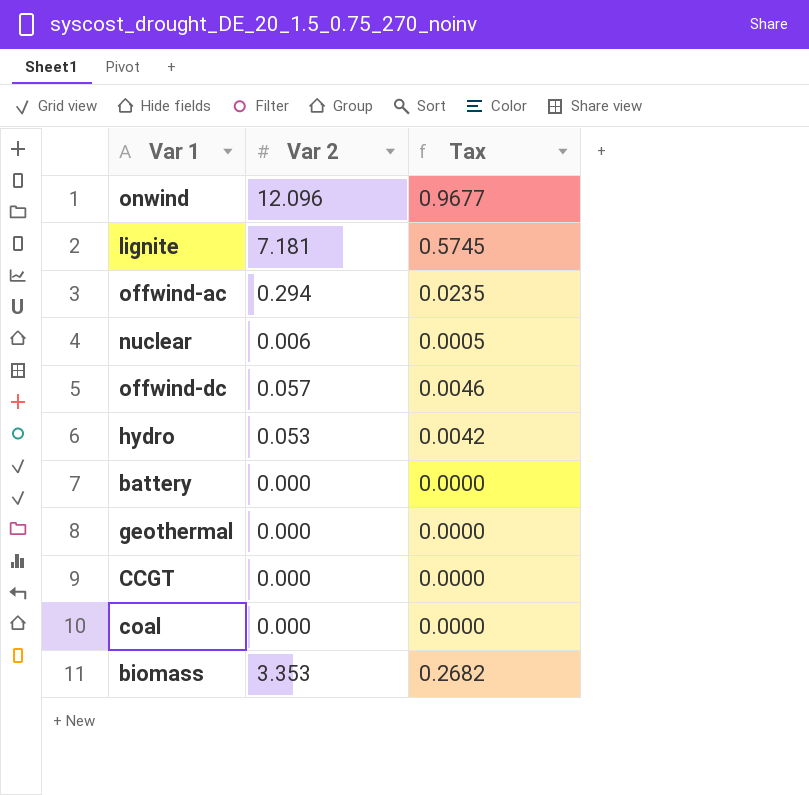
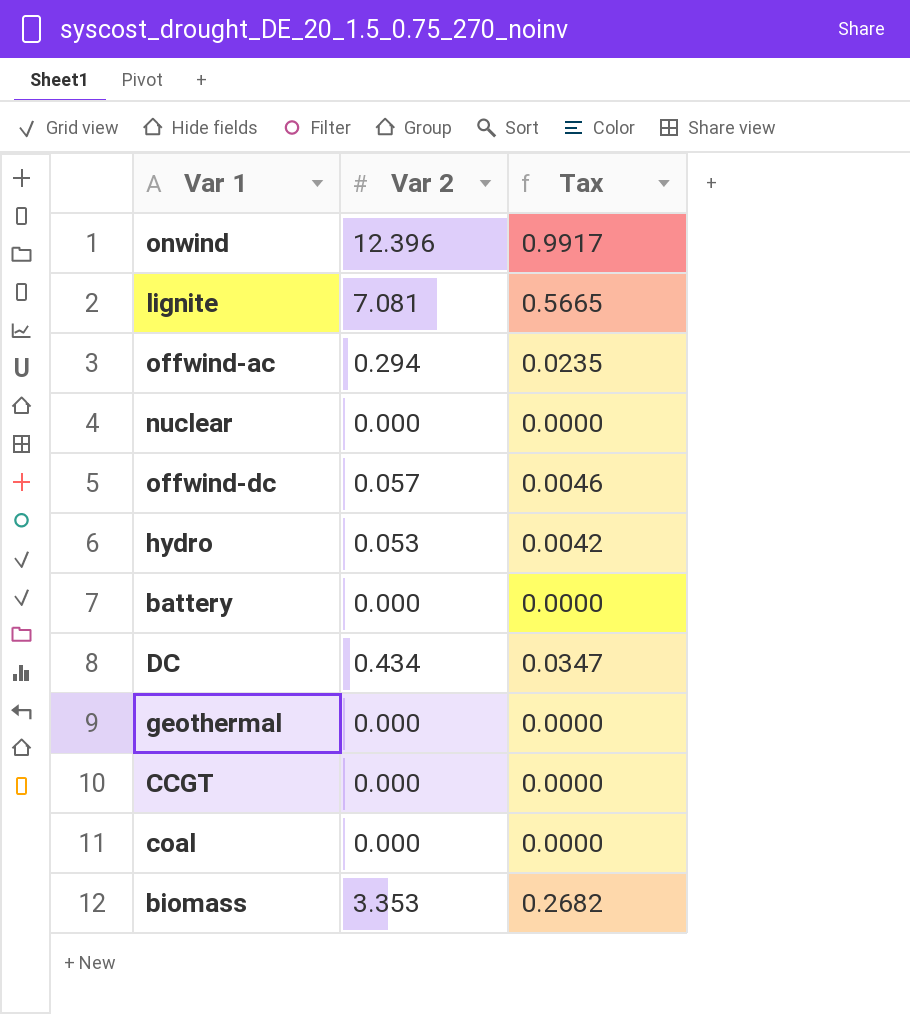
onwind | Var 2: 12.096 -> 12.396
onwind | Tax: 0.9677 -> 0.9917
lignite | Var 2: 7.181 -> 7.081
lignite | Tax: 0.5745 -> 0.5665
nuclear | Var 2: 0.006 -> 0.000
nuclear | Tax: 0.0005 -> 0.0000
row DC: none -> 0.434 | 0.0347

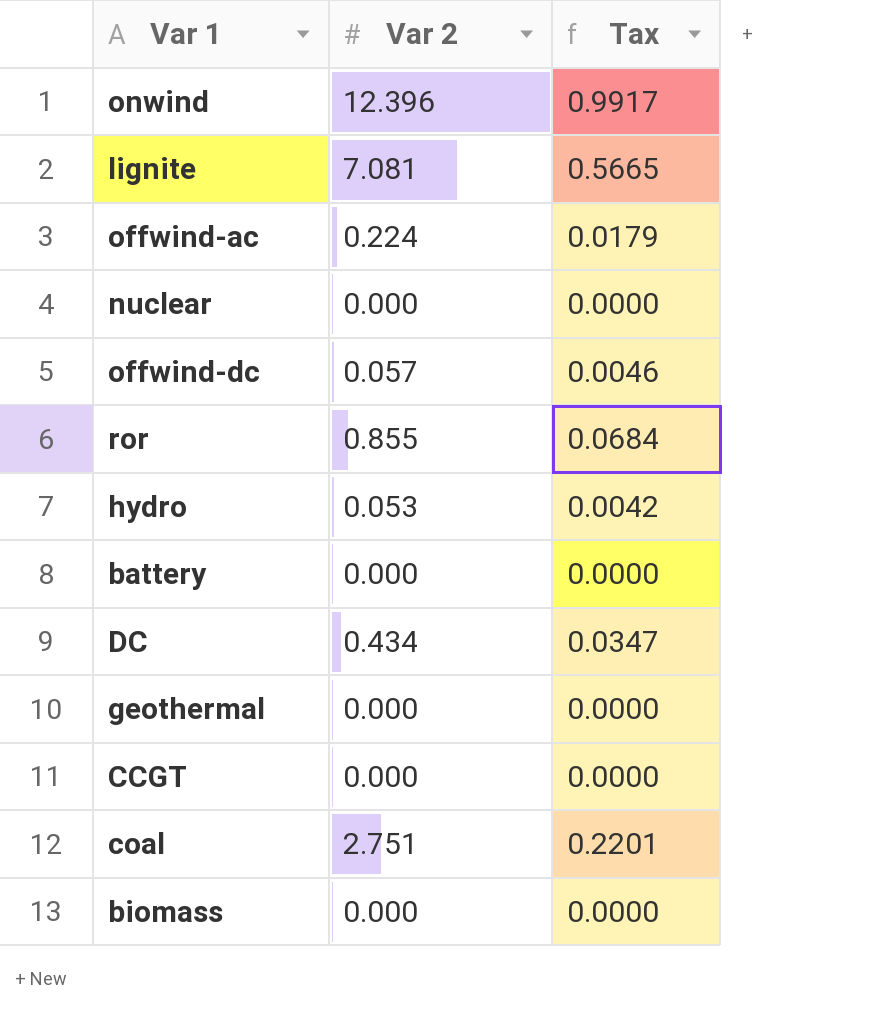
offwind-ac | Var 2: 0.294 -> 0.224
offwind-ac | Tax: 0.0235 -> 0.0179
row ror: none -> 0.855 | 0.0684
coal | Var 2: 0.000 -> 2.751
coal | Tax: 0.0000 -> 0.2201
biomass | Var 2: 3.353 -> 0.000
biomass | Tax: 0.2682 -> 0.0000

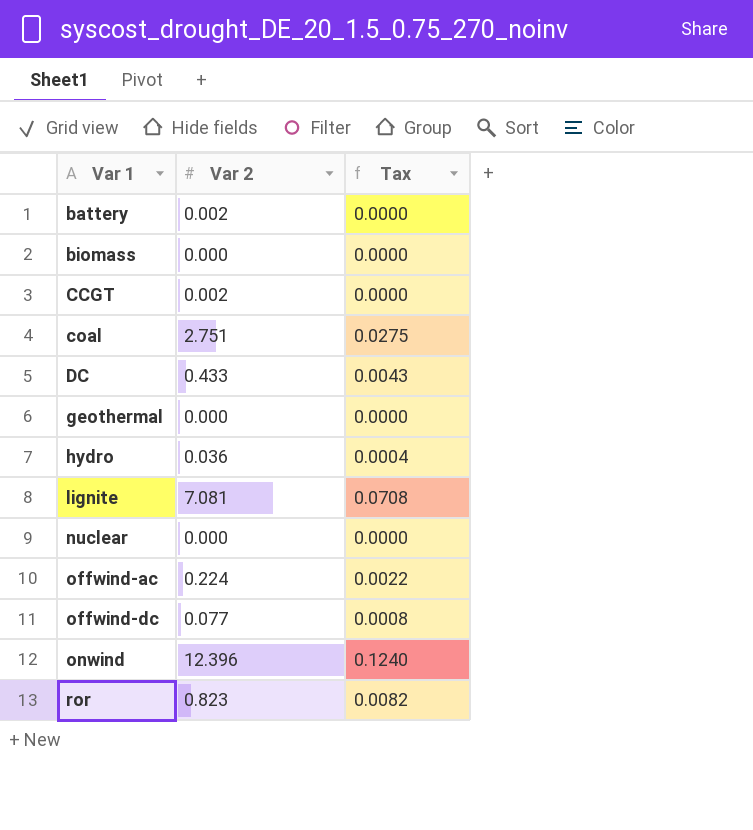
row order: none -> Var 1 ascending
column Tax | formula: [Var 2] * 0.08 -> [Var 2] * 0.01
battery | Var 2: 0.000 -> 0.002
CCGT | Var 2: 0.000 -> 0.002
DC | Var 2: 0.434 -> 0.433
hydro | Var 2: 0.053 -> 0.036
offwind-dc | Var 2: 0.057 -> 0.077
ror | Var 2: 0.855 -> 0.823

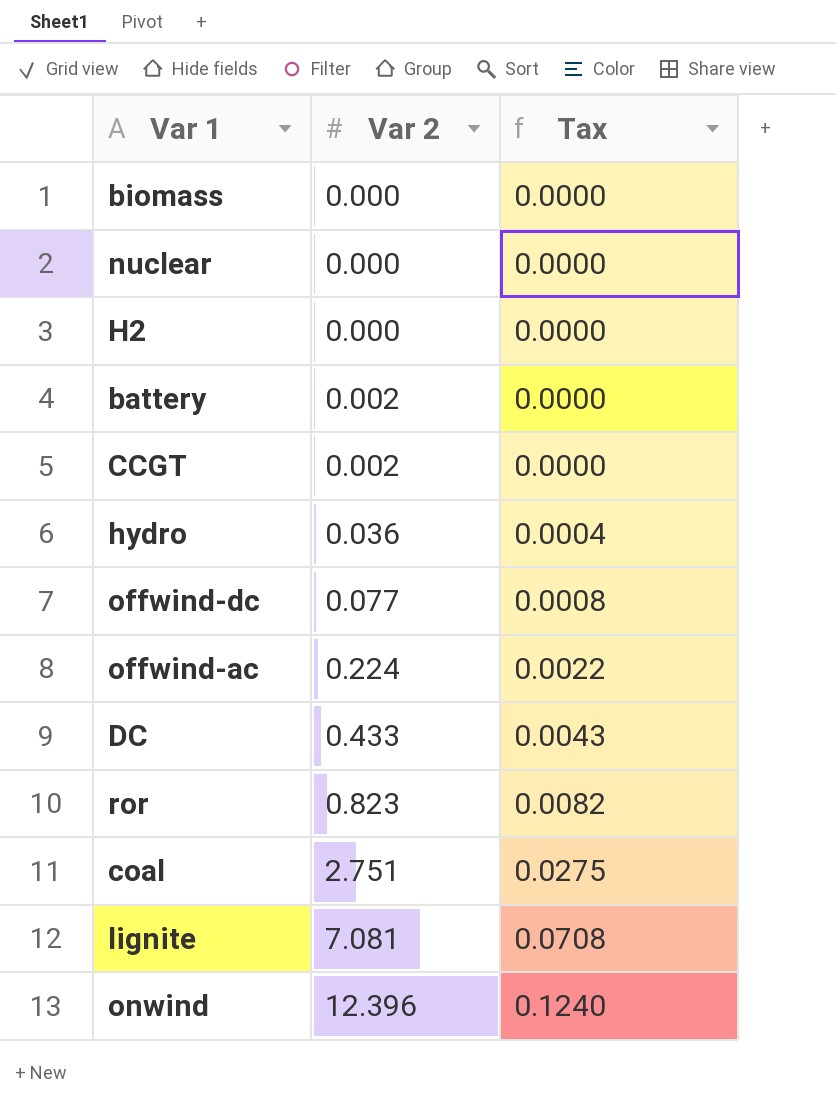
row order: Var 1 ascending -> Var 2 ascending
row geothermal: 0.000 | 0.0000 -> none
row H2: none -> 0.000 | 0.0000

